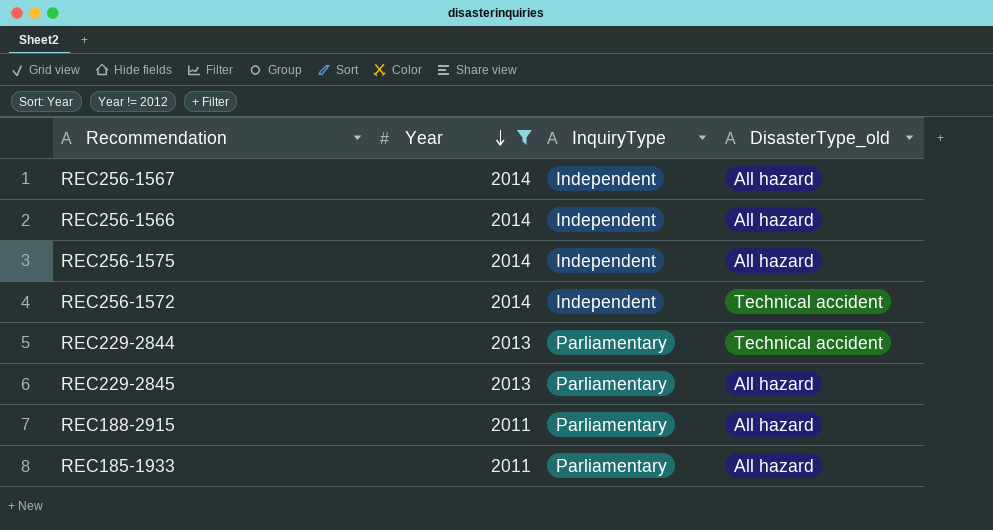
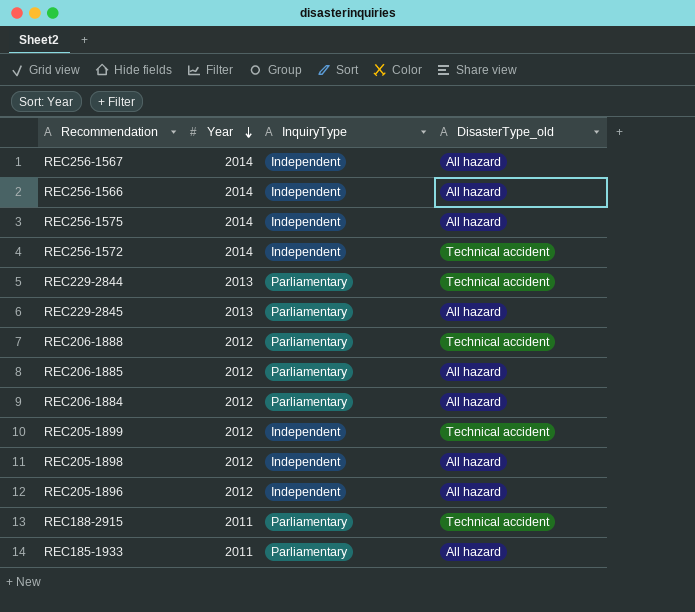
filter: Year != 2012 -> none
REC188-2915 | DisasterType_old: All hazard -> Technical accident

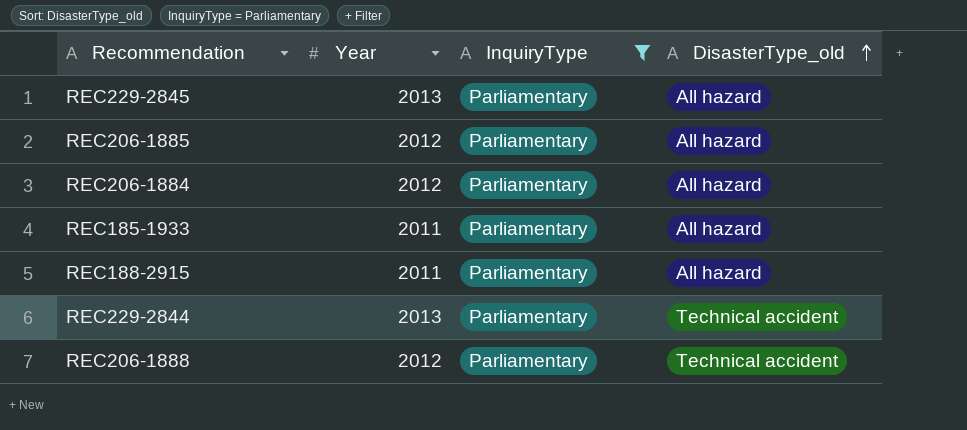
filter: none -> InquiryType = Parliamentary
row order: Year descending -> DisasterType_old ascending
REC188-2915 | DisasterType_old: Technical accident -> All hazard

